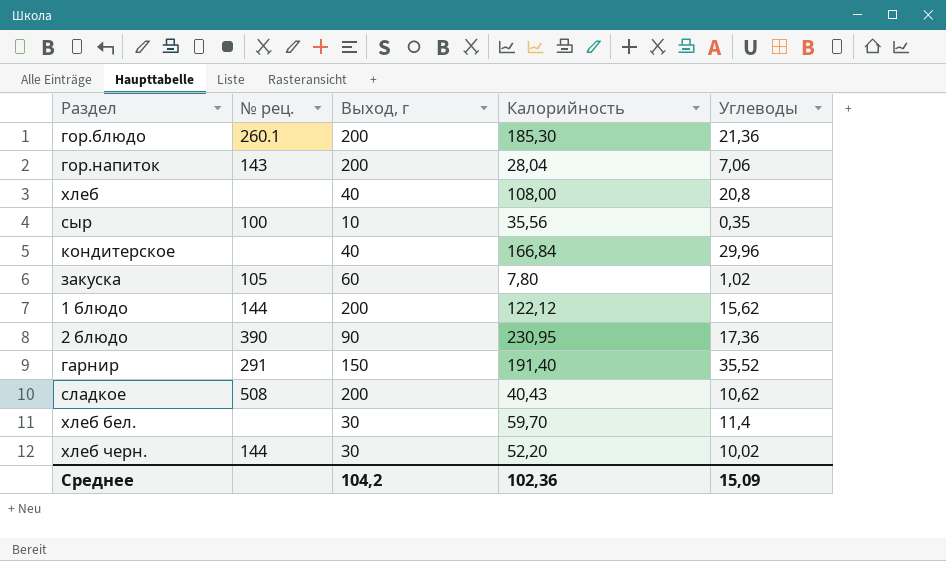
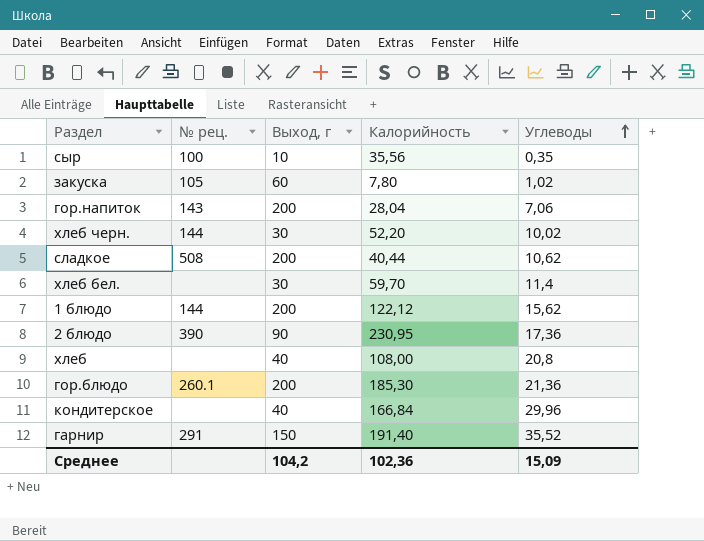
row order: none -> Углеводы ascending
сладкое | Калорийность: 40,43 -> 40,44

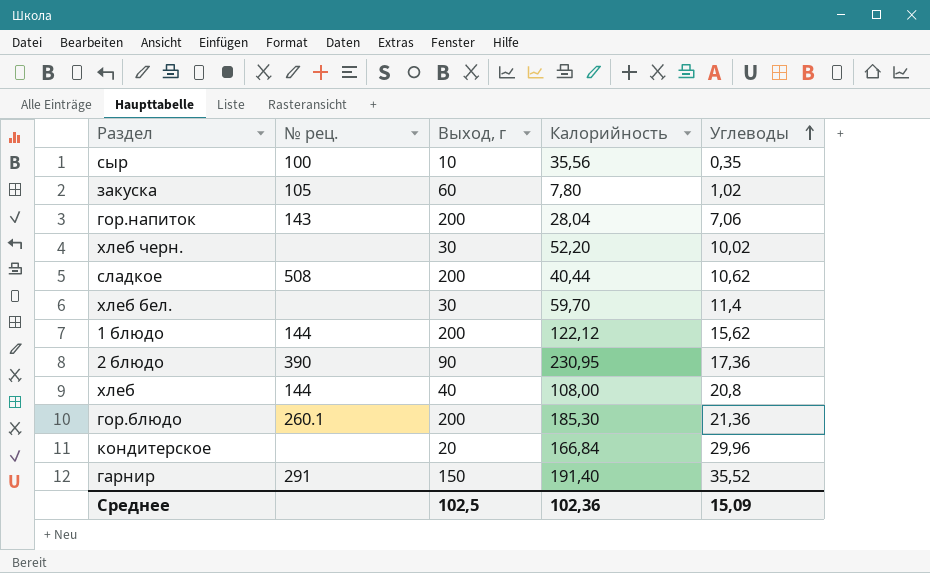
хлеб черн. | № рец.: 144 -> none
хлеб | № рец.: none -> 144
кондитерское | Выход, г: 40 -> 20
Среднее | Выход, г: 104,2 -> 102,5

